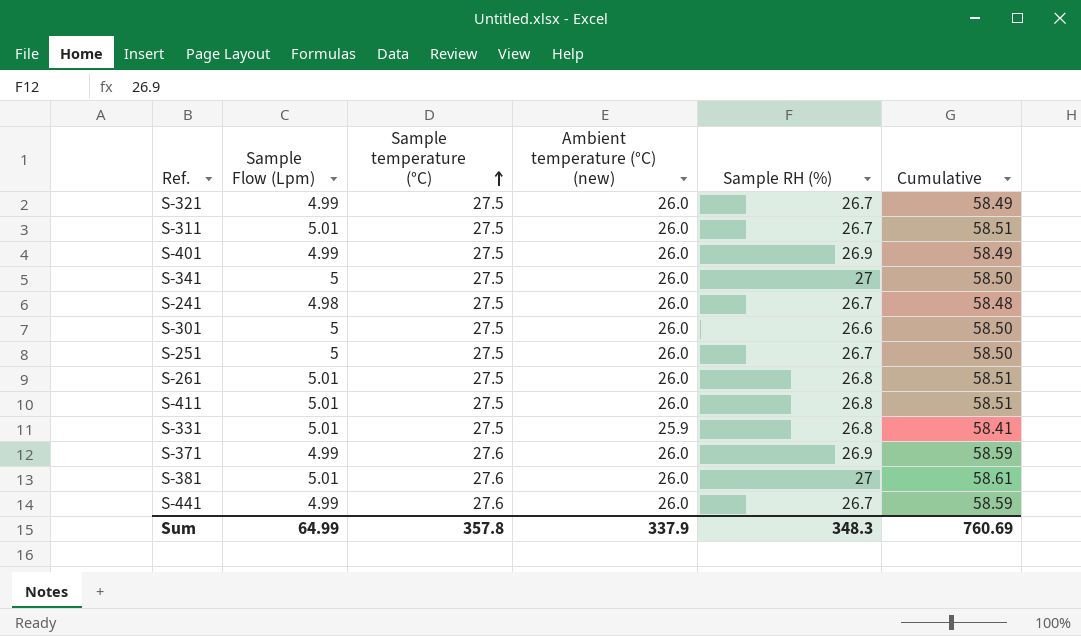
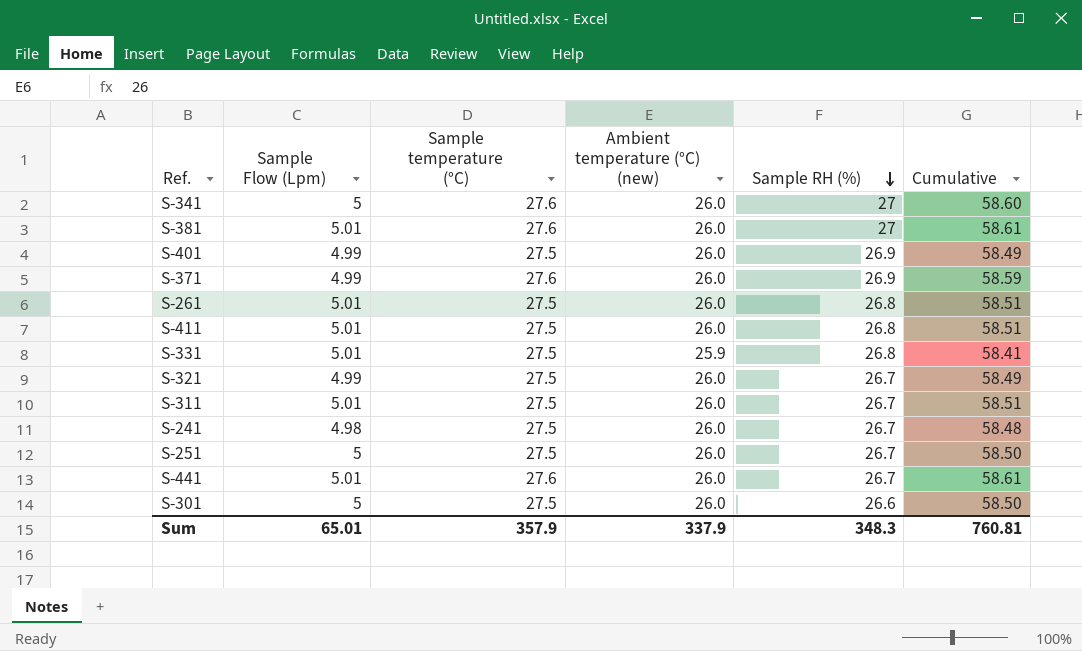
row order: Sample temperature (°C) ascending -> Sample RH (%) descending
S-341 | Sample temperature (°C): 27.5 -> 27.6
S-341 | Cumulative: 58.50 -> 58.60
S-441 | Sample Flow (Lpm): 4.99 -> 5.01
S-441 | Cumulative: 58.59 -> 58.61
Sum | Sample Flow (Lpm): 64.99 -> 65.01
Sum | Sample temperature (°C): 357.8 -> 357.9
Sum | Cumulative: 760.69 -> 760.81

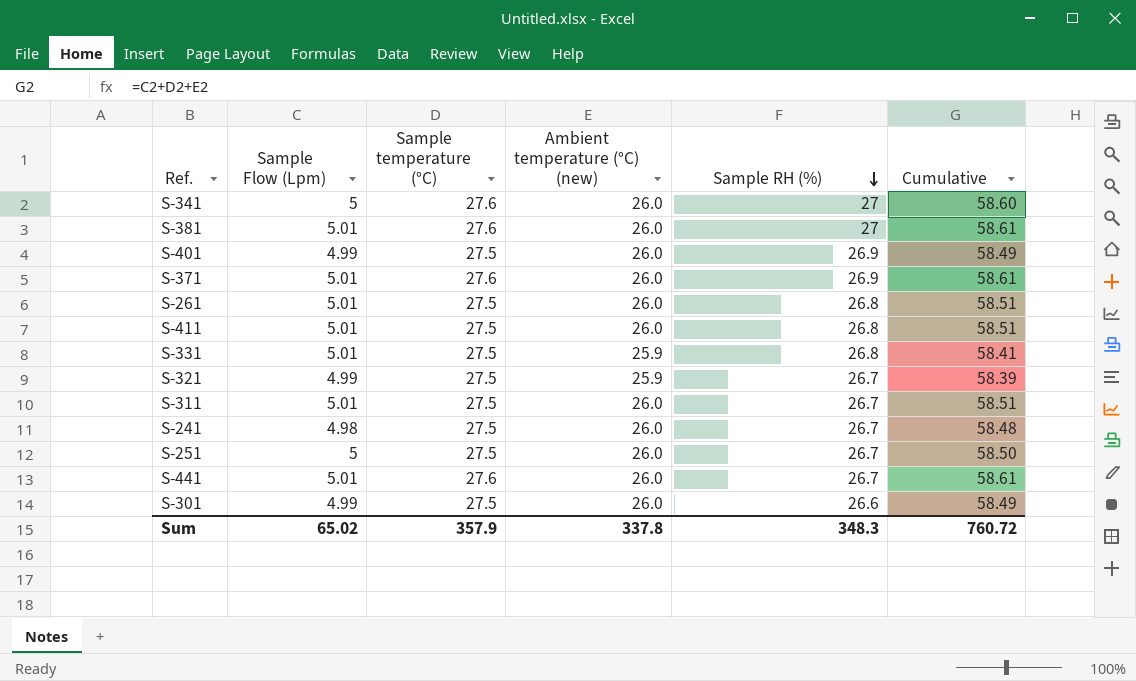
S-371 | Sample Flow (Lpm): 4.99 -> 5.01
S-371 | Cumulative: 58.59 -> 58.61
S-321 | Ambient temperature (°C) (new): 26.0 -> 25.9
S-321 | Cumulative: 58.49 -> 58.39
S-301 | Sample Flow (Lpm): 5 -> 4.99
S-301 | Cumulative: 58.50 -> 58.49
Sum | Sample Flow (Lpm): 65.01 -> 65.02
Sum | Ambient temperature (°C) (new): 337.9 -> 337.8
Sum | Cumulative: 760.81 -> 760.72

